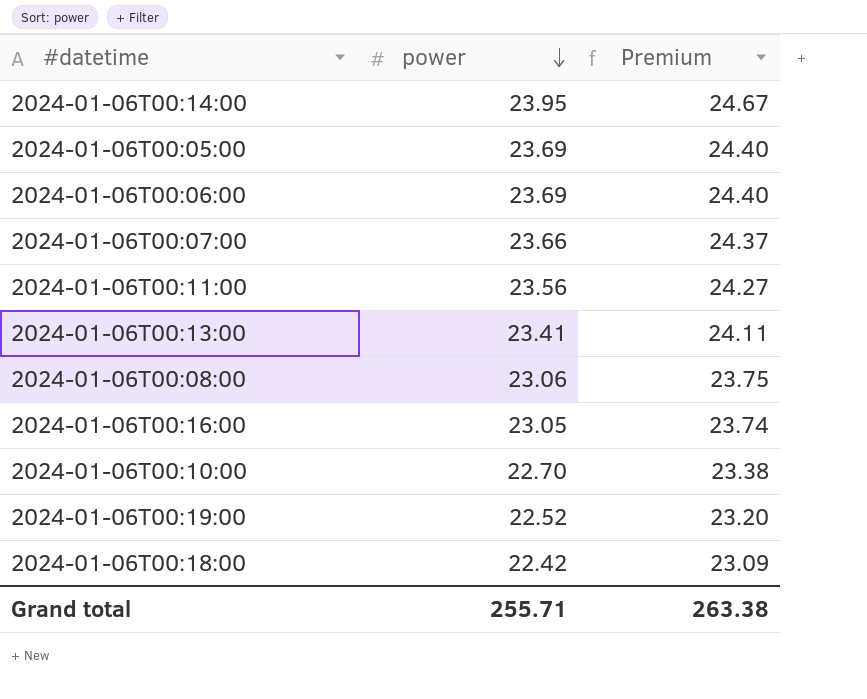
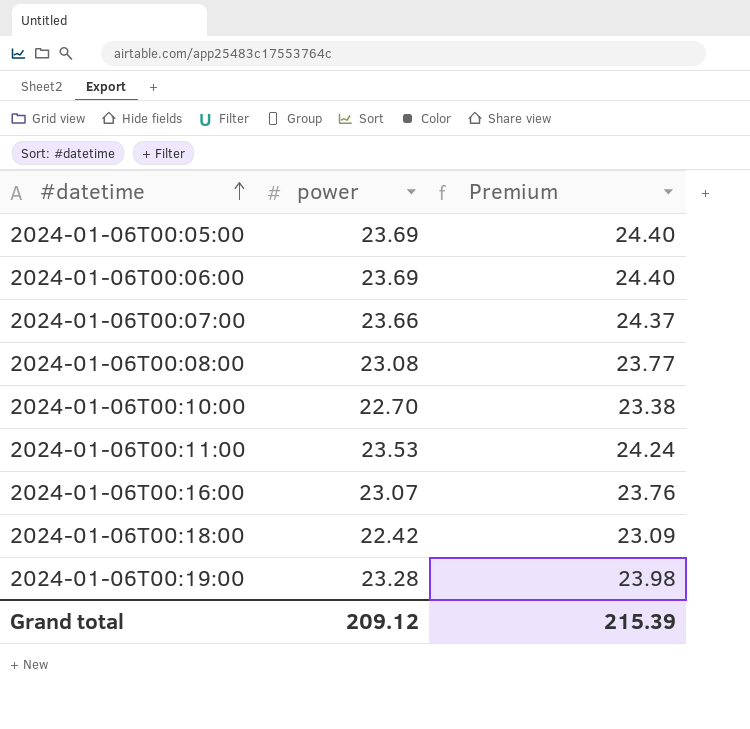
row order: power descending -> #datetime ascending
row 2024-01-06T00:14:00: 23.95 | 24.67 -> none
row 2024-01-06T00:13:00: 23.41 | 24.11 -> none
2024-01-06T00:08:00 | power: 23.06 -> 23.08
2024-01-06T00:08:00 | Premium: 23.75 -> 23.77
2024-01-06T00:11:00 | power: 23.56 -> 23.53
2024-01-06T00:11:00 | Premium: 24.27 -> 24.24
2024-01-06T00:16:00 | power: 23.05 -> 23.07
2024-01-06T00:16:00 | Premium: 23.74 -> 23.76
2024-01-06T00:19:00 | power: 22.52 -> 23.28
2024-01-06T00:19:00 | Premium: 23.20 -> 23.98
Grand total | power: 255.71 -> 209.12
Grand total | Premium: 263.38 -> 215.39

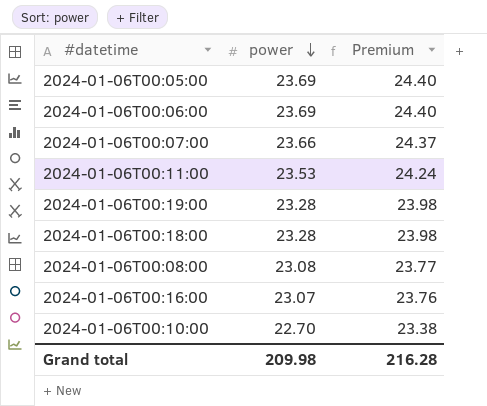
row order: #datetime ascending -> power descending
2024-01-06T00:18:00 | power: 22.42 -> 23.28
2024-01-06T00:18:00 | Premium: 23.09 -> 23.98
Grand total | power: 209.12 -> 209.98
Grand total | Premium: 215.39 -> 216.28

